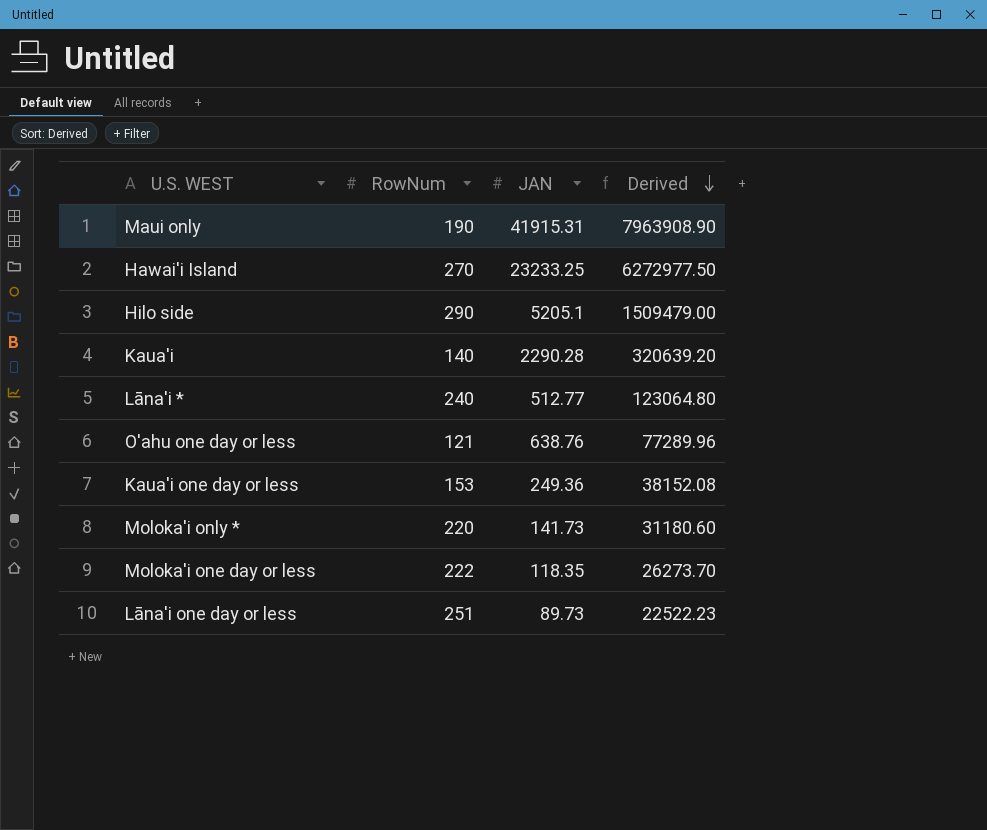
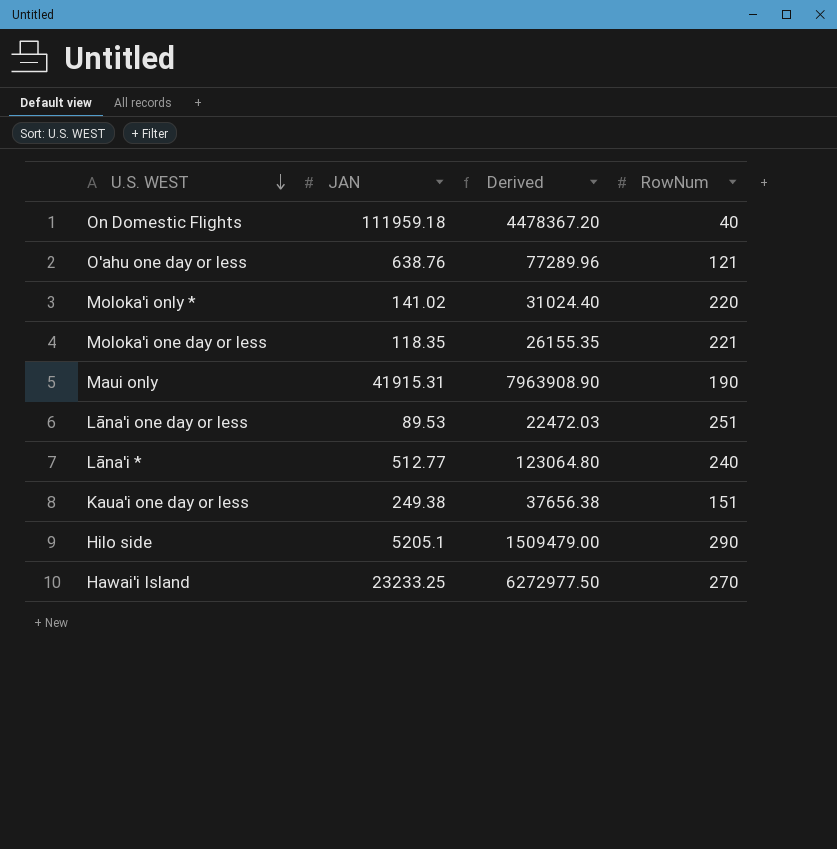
row order: Derived descending -> U.S. WEST descending
column RowNum | position: 2 -> 4
row Kaua'i: 140 | 2290.28 | 320639.20 -> none
row On Domestic Flights: none -> 111959.18 | 4478367.20 | 40
Moloka'i only * | JAN: 141.73 -> 141.02
Moloka'i only * | Derived: 31180.60 -> 31024.40
Moloka'i one day or less | Derived: 26273.70 -> 26155.35
Moloka'i one day or less | RowNum: 222 -> 221
Lāna'i one day or less | JAN: 89.73 -> 89.53
Lāna'i one day or less | Derived: 22522.23 -> 22472.03
Kaua'i one day or less | JAN: 249.36 -> 249.38
Kaua'i one day or less | Derived: 38152.08 -> 37656.38
Kaua'i one day or less | RowNum: 153 -> 151

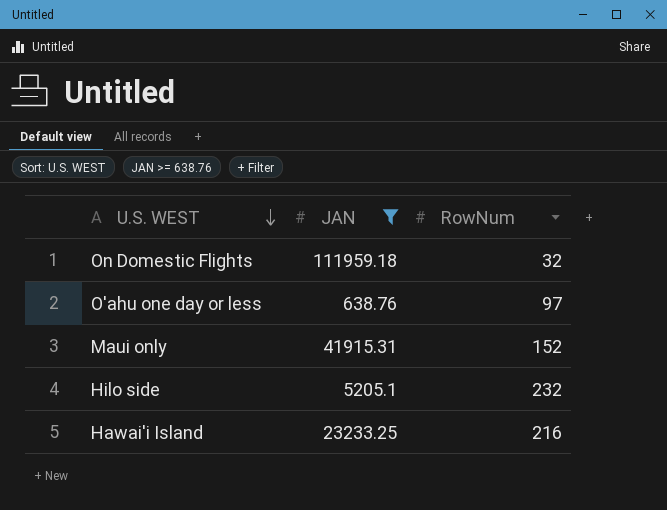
filter: none -> JAN >= 638.76
column Derived | formula: [JAN] * [RowNum] -> none
On Domestic Flights | RowNum: 40 -> 32
O'ahu one day or less | RowNum: 121 -> 97
Maui only | RowNum: 190 -> 152
Hilo side | RowNum: 290 -> 232
Hawai'i Island | RowNum: 270 -> 216

